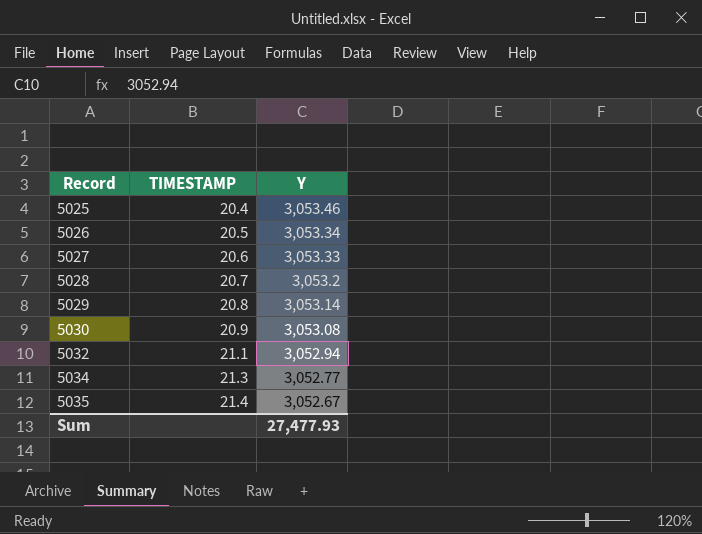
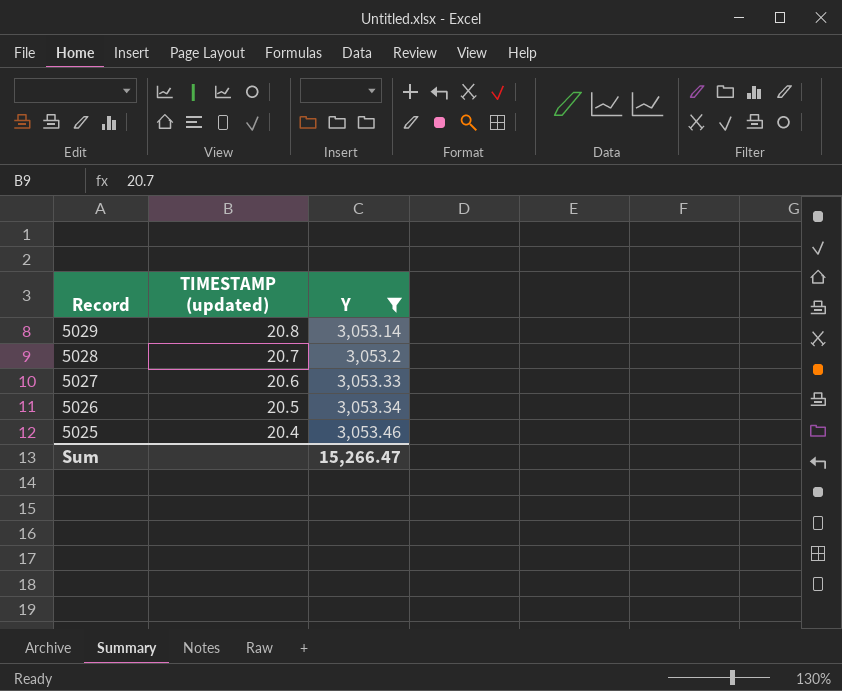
filter: none -> Y >= 3,053.14
row order: Record ascending -> Record descending
column name: TIMESTAMP -> TIMESTAMP (updated)
Sum | Y: 27,477.93 -> 15,266.47

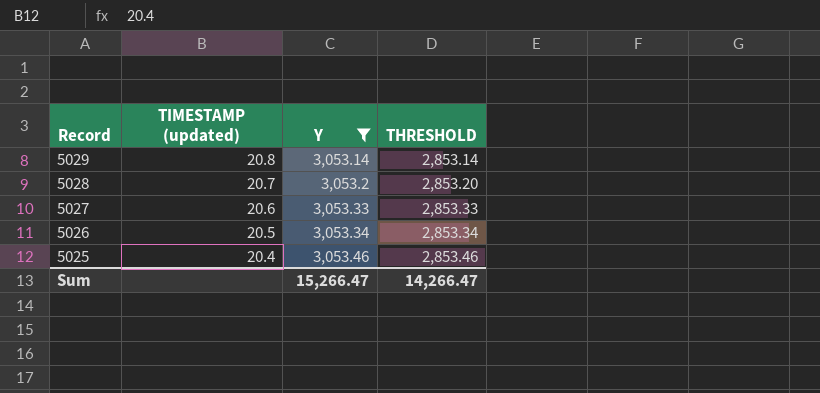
column THRESHOLD | formula: none -> [Y] - 200

